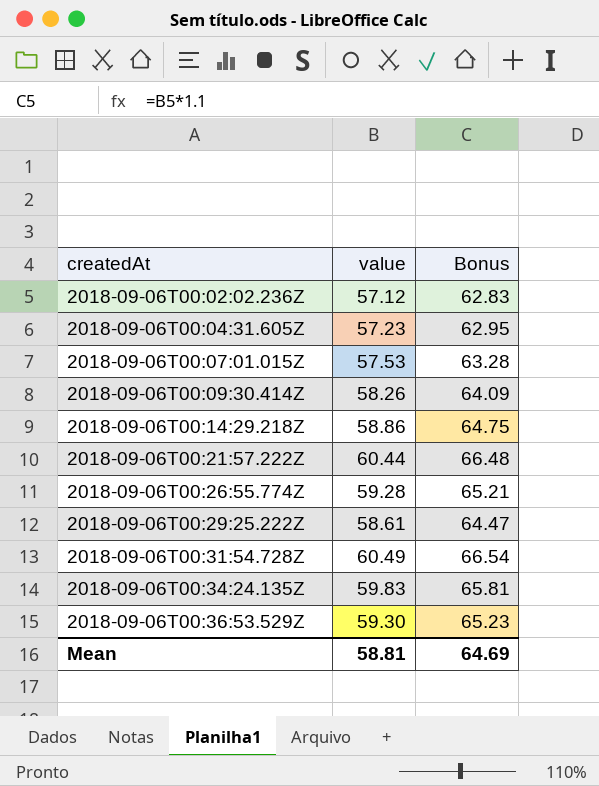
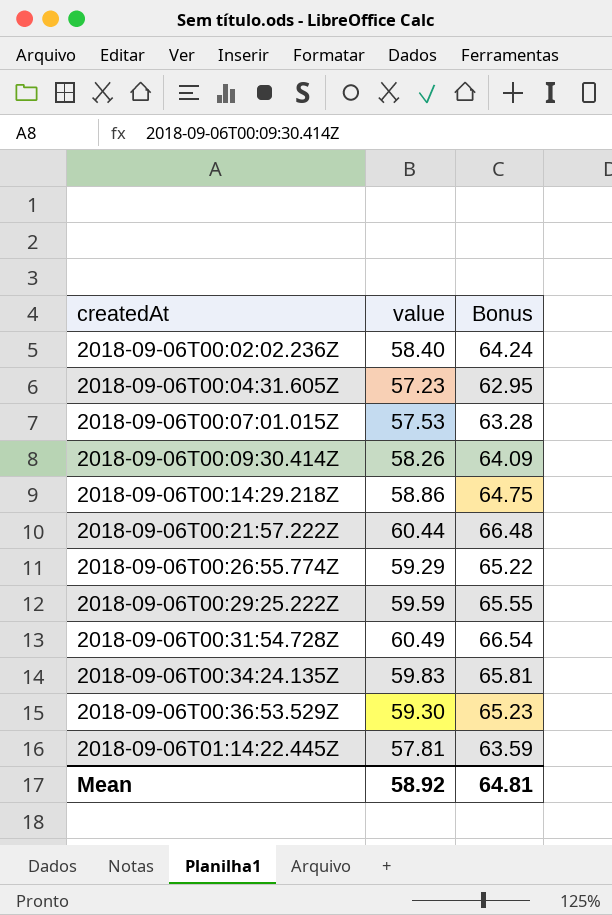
2018-09-06T00:02:02.236Z | value: 57.12 -> 58.40
2018-09-06T00:02:02.236Z | Bonus: 62.83 -> 64.24
2018-09-06T00:26:55.774Z | value: 59.28 -> 59.29
2018-09-06T00:26:55.774Z | Bonus: 65.21 -> 65.22
2018-09-06T00:29:25.222Z | value: 58.61 -> 59.59
2018-09-06T00:29:25.222Z | Bonus: 64.47 -> 65.55
row 2018-09-06T01:14:22.445Z: none -> 57.81 | 63.59
Mean | value: 58.81 -> 58.92
Mean | Bonus: 64.69 -> 64.81

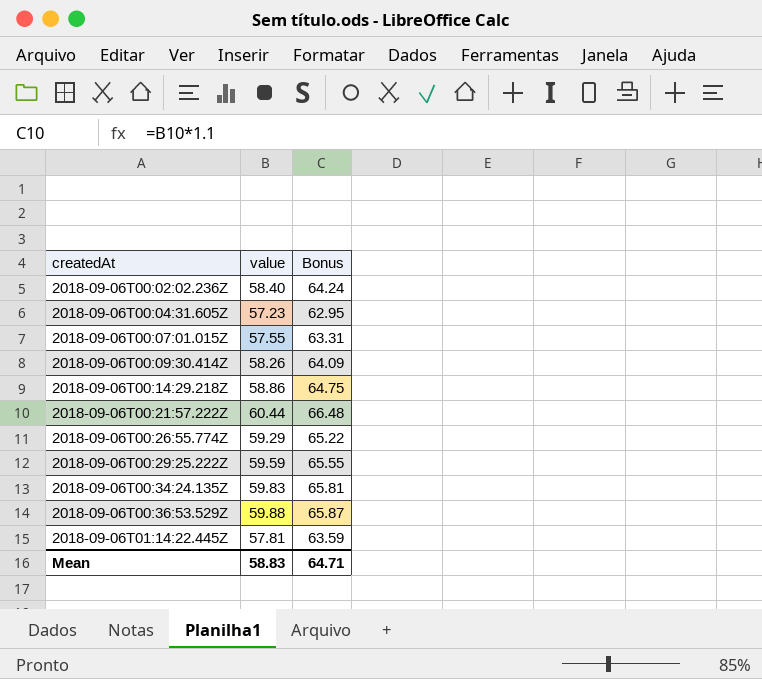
row 2018-09-06T00:31:54.728Z: 60.49 | 66.54 -> none
2018-09-06T00:07:01.015Z | value: 57.53 -> 57.55
2018-09-06T00:07:01.015Z | Bonus: 63.28 -> 63.31
2018-09-06T00:36:53.529Z | value: 59.30 -> 59.88
2018-09-06T00:36:53.529Z | Bonus: 65.23 -> 65.87
Mean | value: 58.92 -> 58.83
Mean | Bonus: 64.81 -> 64.71

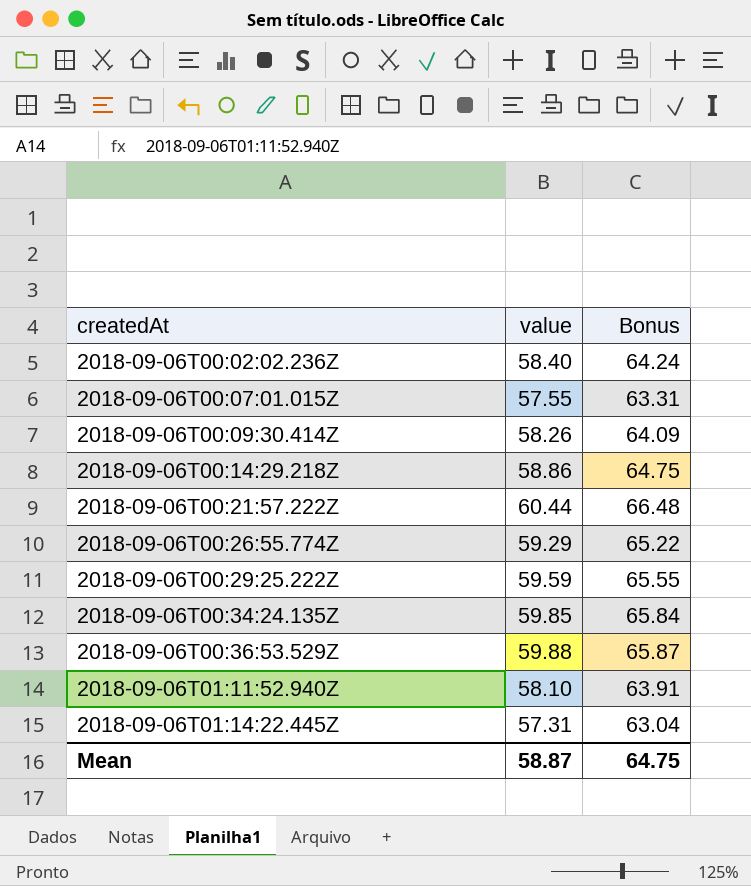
row 2018-09-06T00:04:31.605Z: 57.23 | 62.95 -> none
2018-09-06T00:34:24.135Z | value: 59.83 -> 59.85
2018-09-06T00:34:24.135Z | Bonus: 65.81 -> 65.84
row 2018-09-06T01:11:52.940Z: none -> 58.10 | 63.91
2018-09-06T01:14:22.445Z | value: 57.81 -> 57.31
2018-09-06T01:14:22.445Z | Bonus: 63.59 -> 63.04
Mean | value: 58.83 -> 58.87
Mean | Bonus: 64.71 -> 64.75

